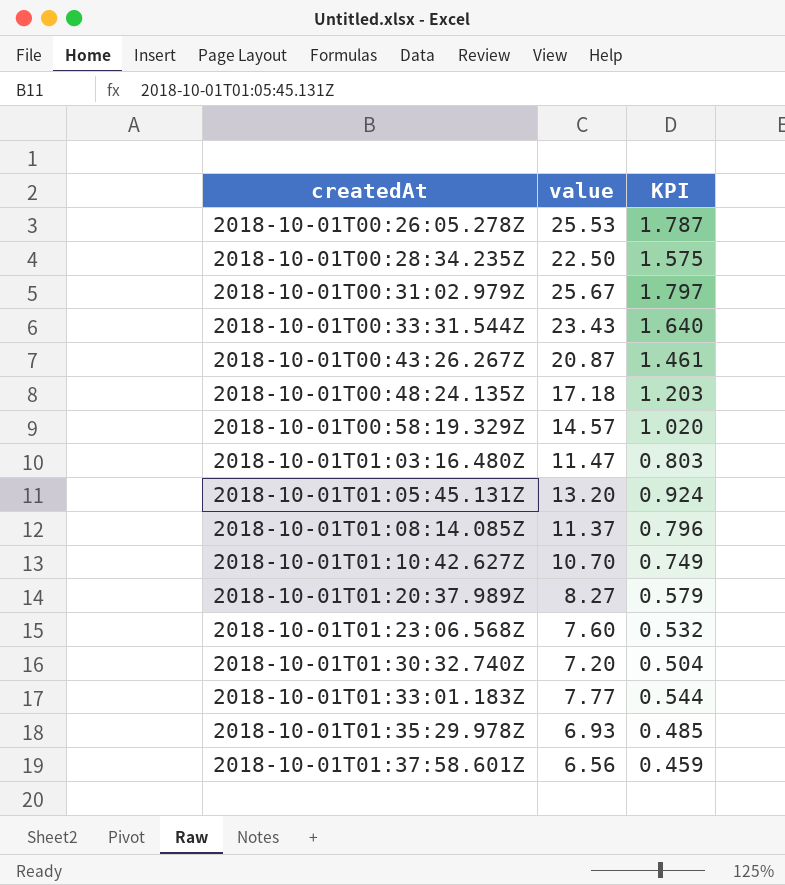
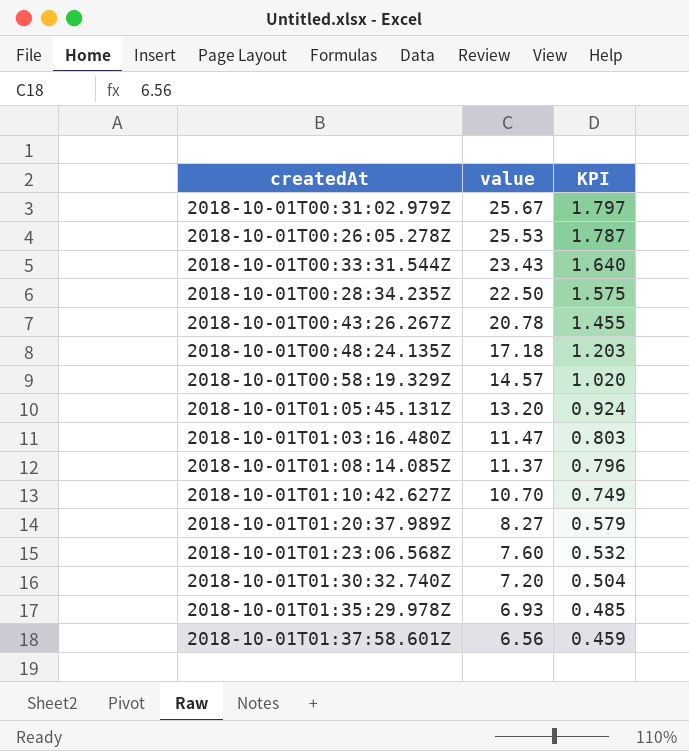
row order: createdAt ascending -> value descending
row 2018-10-01T01:33:01.183Z: 7.77 | 0.544 -> none
2018-10-01T00:43:26.267Z | value: 20.87 -> 20.78
2018-10-01T00:43:26.267Z | KPI: 1.461 -> 1.455

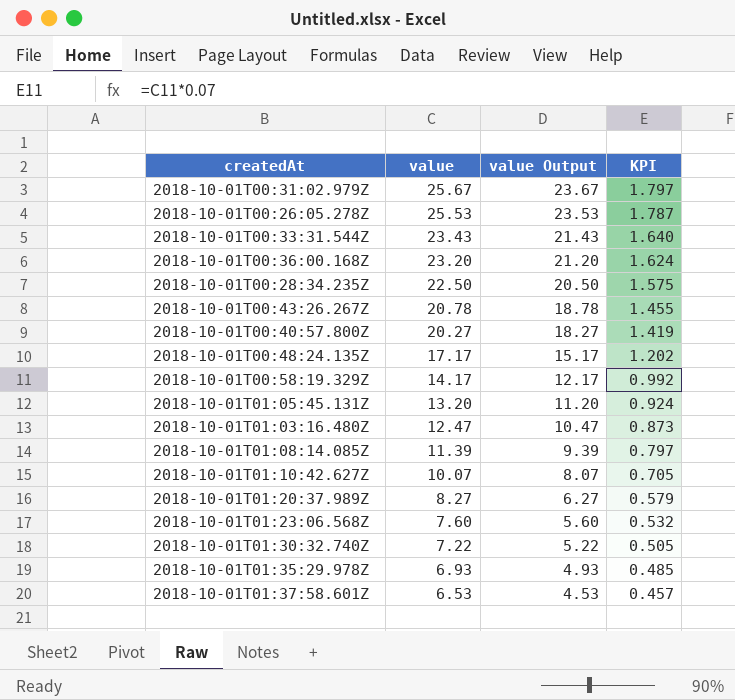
column value Output | formula: none -> [value] - 2
row 2018-10-01T00:36:00.168Z: none -> 23.20 | 21.20 | 1.624
row 2018-10-01T00:40:57.800Z: none -> 20.27 | 18.27 | 1.419
2018-10-01T00:48:24.135Z | value: 17.18 -> 17.17
2018-10-01T00:48:24.135Z | KPI: 1.203 -> 1.202
2018-10-01T00:58:19.329Z | value: 14.57 -> 14.17
2018-10-01T00:58:19.329Z | KPI: 1.020 -> 0.992
2018-10-01T01:03:16.480Z | value: 11.47 -> 12.47
2018-10-01T01:03:16.480Z | KPI: 0.803 -> 0.873
2018-10-01T01:08:14.085Z | value: 11.37 -> 11.39
2018-10-01T01:08:14.085Z | KPI: 0.796 -> 0.797
2018-10-01T01:10:42.627Z | value: 10.70 -> 10.07
2018-10-01T01:10:42.627Z | KPI: 0.749 -> 0.705
2018-10-01T01:30:32.740Z | value: 7.20 -> 7.22
2018-10-01T01:30:32.740Z | KPI: 0.504 -> 0.505
2018-10-01T01:37:58.601Z | value: 6.56 -> 6.53
2018-10-01T01:37:58.601Z | KPI: 0.459 -> 0.457

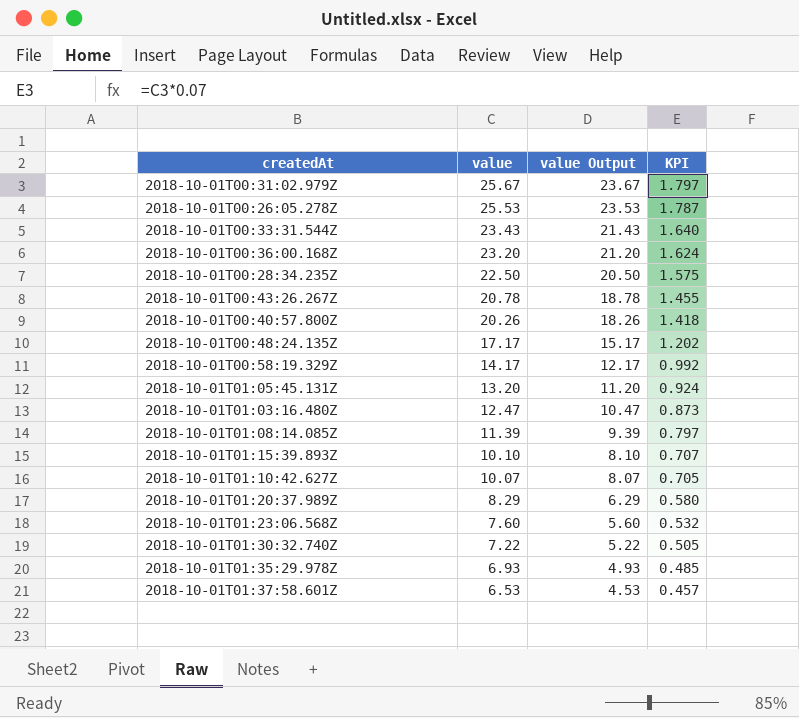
2018-10-01T00:40:57.800Z | value: 20.27 -> 20.26
2018-10-01T00:40:57.800Z | value Output: 18.27 -> 18.26
2018-10-01T00:40:57.800Z | KPI: 1.419 -> 1.418
row 2018-10-01T01:15:39.893Z: none -> 10.10 | 8.10 | 0.707
2018-10-01T01:20:37.989Z | value: 8.27 -> 8.29
2018-10-01T01:20:37.989Z | value Output: 6.27 -> 6.29
2018-10-01T01:20:37.989Z | KPI: 0.579 -> 0.580

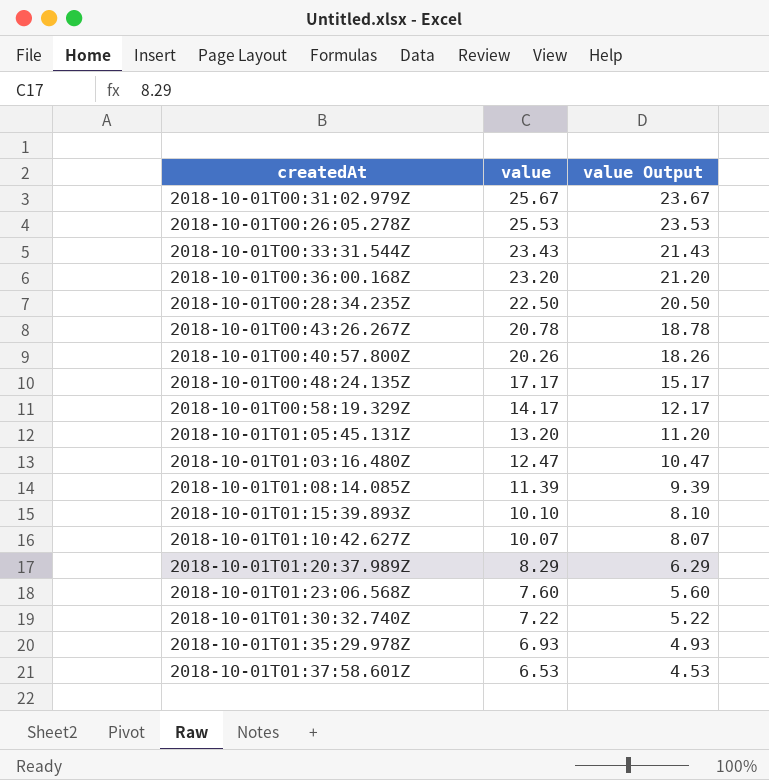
column KPI | formula: [value] * 0.07 -> none

